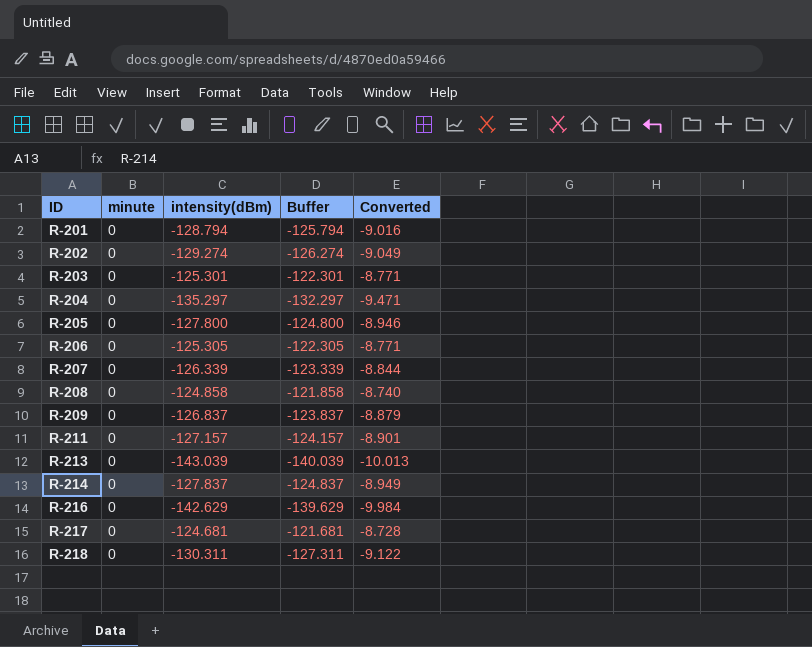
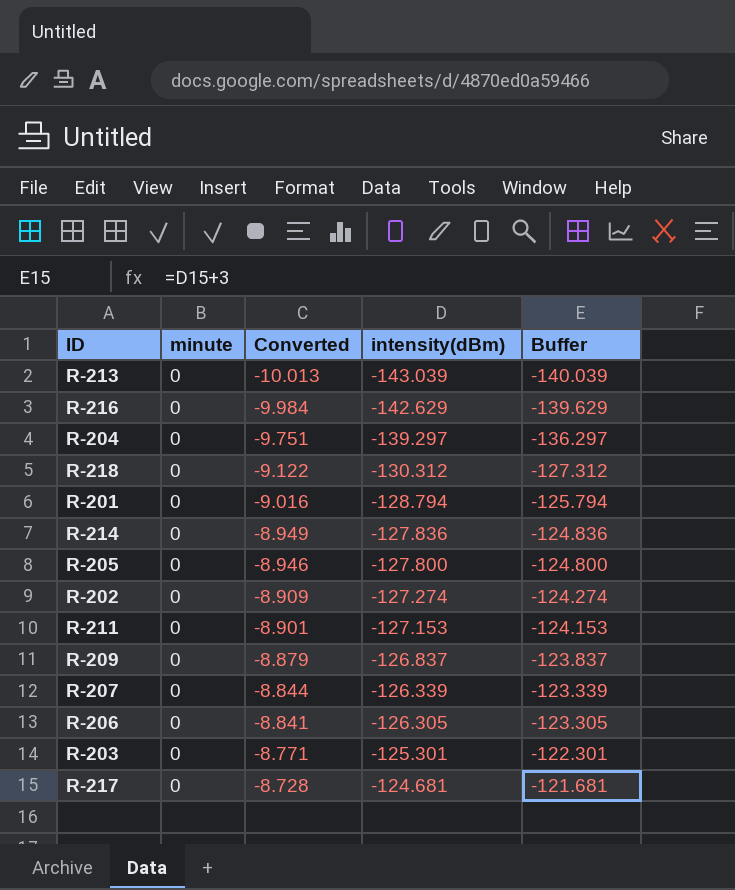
row order: ID ascending -> Converted ascending
column Converted | position: 5 -> 3
row R-208: 0 | -124.858 | -121.858 | -8.740 -> none
R-204 | Converted: -9.471 -> -9.751
R-204 | intensity(dBm): -135.297 -> -139.297
R-204 | Buffer: -132.297 -> -136.297
R-218 | intensity(dBm): -130.311 -> -130.312
R-218 | Buffer: -127.311 -> -127.312
R-214 | intensity(dBm): -127.837 -> -127.836
R-214 | Buffer: -124.837 -> -124.836
R-202 | Converted: -9.049 -> -8.909
R-202 | intensity(dBm): -129.274 -> -127.274
R-202 | Buffer: -126.274 -> -124.274
R-211 | intensity(dBm): -127.157 -> -127.153
R-211 | Buffer: -124.157 -> -124.153
R-206 | Converted: -8.771 -> -8.841
R-206 | intensity(dBm): -125.305 -> -126.305
R-206 | Buffer: -122.305 -> -123.305

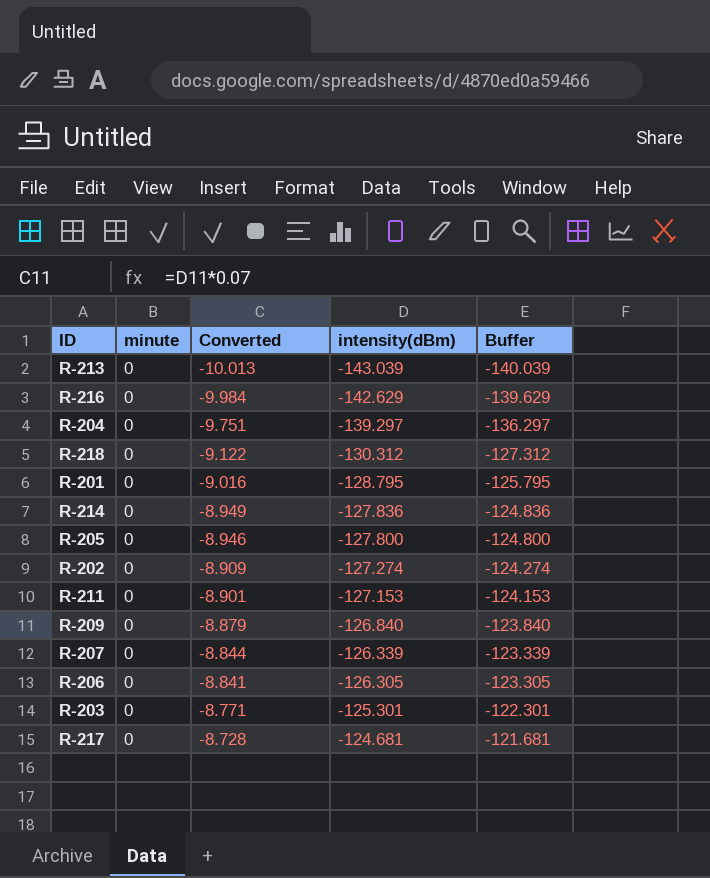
R-201 | intensity(dBm): -128.794 -> -128.795
R-201 | Buffer: -125.794 -> -125.795
R-209 | intensity(dBm): -126.837 -> -126.840
R-209 | Buffer: -123.837 -> -123.840

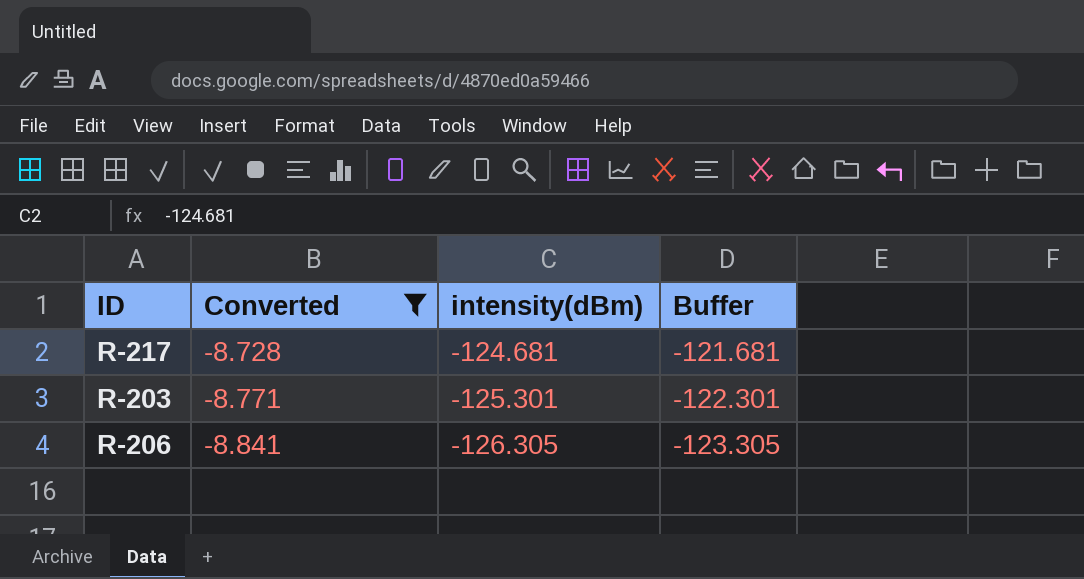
filter: none -> Converted >= -8.841
row order: Converted ascending -> Converted descending
column minute | position: 2 -> none

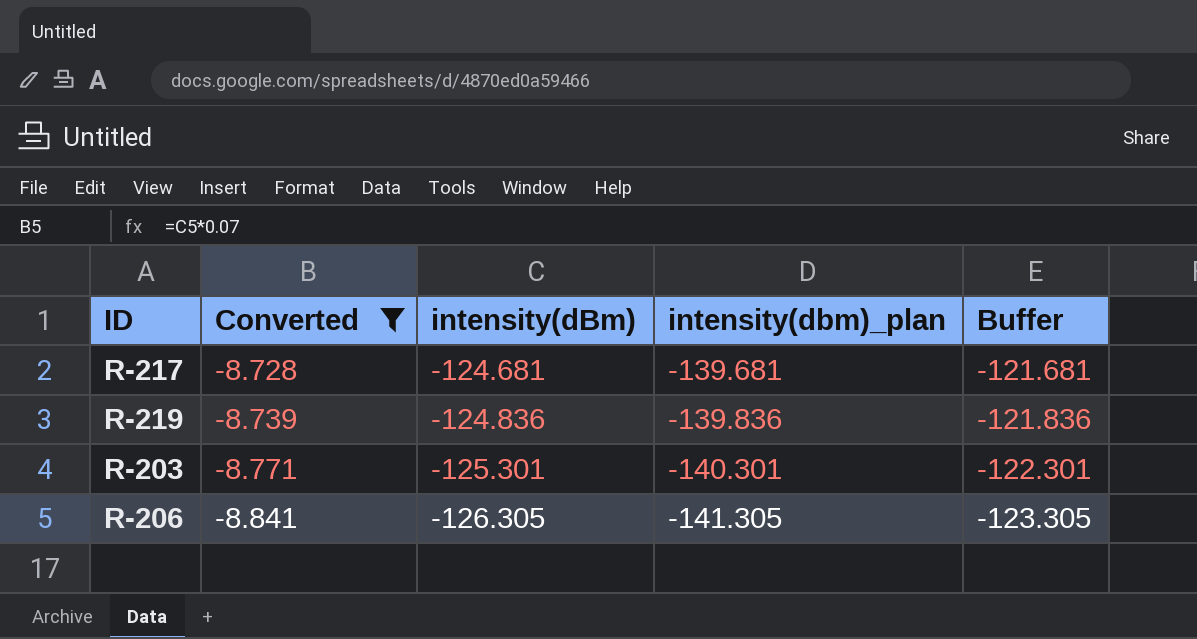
column intensity(dbm)_plan | formula: none -> [intensity(dBm)] - 15
row R-219: none -> -8.739 | -124.836 | -139.836 | -121.836

